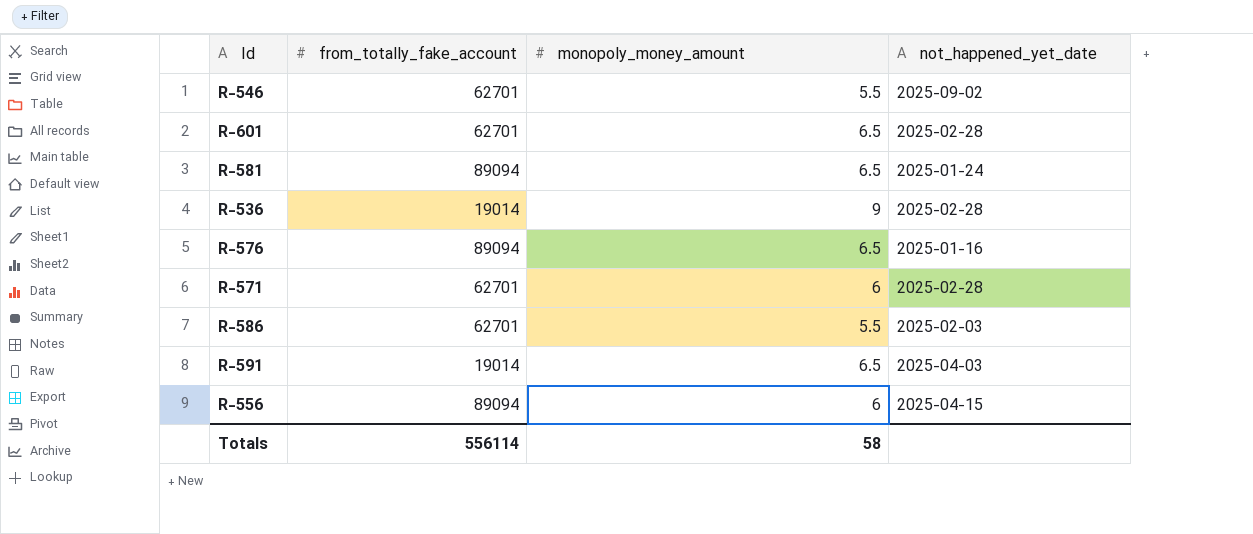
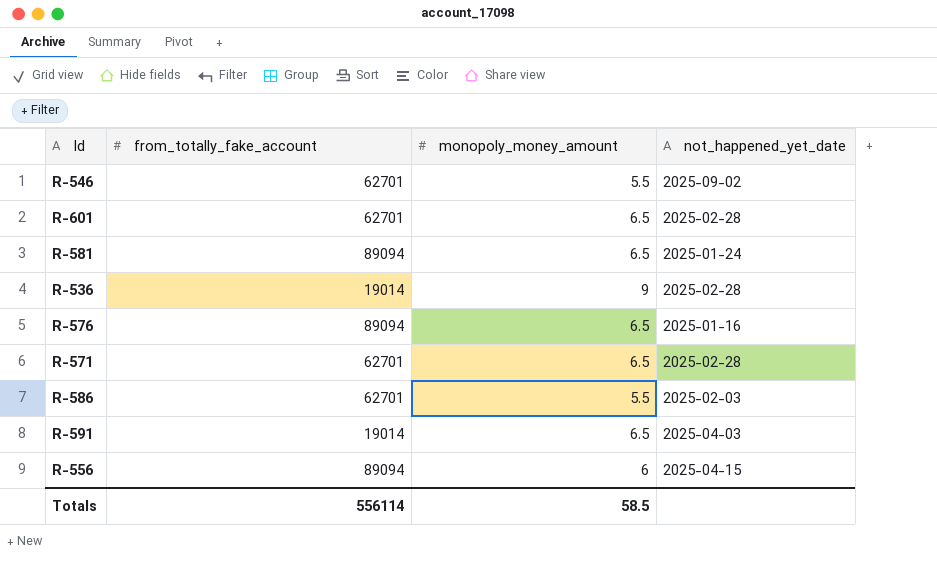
R-571 | monopoly_money_amount: 6 -> 6.5
Totals | monopoly_money_amount: 58 -> 58.5

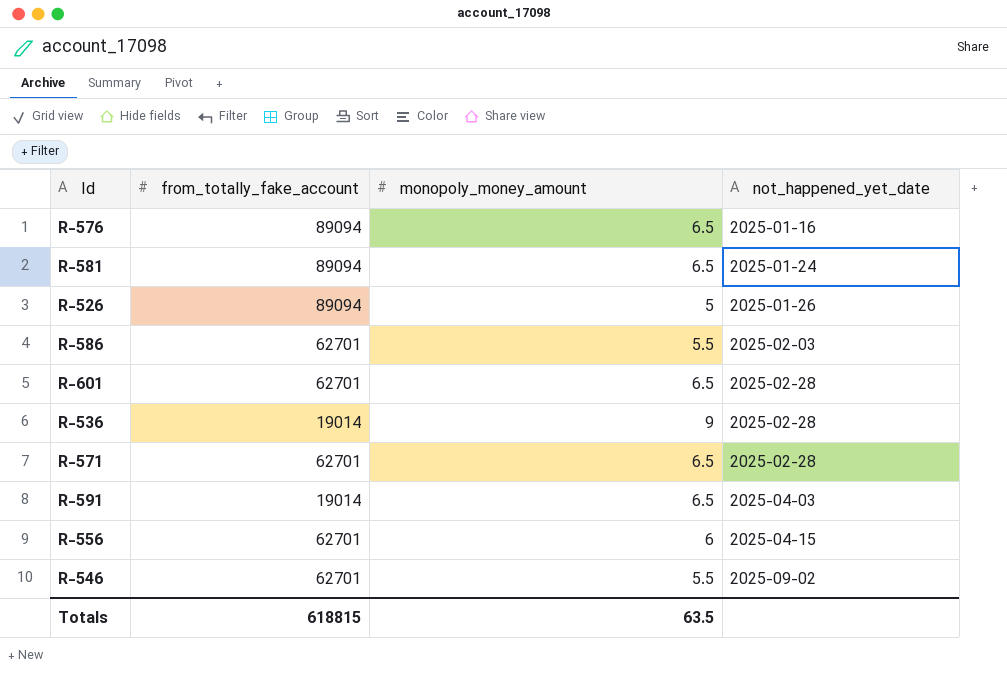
row order: none -> not_happened_yet_date ascending
row R-526: none -> 89094 | 5 | 2025-01-26
R-556 | from_totally_fake_account: 89094 -> 62701
Totals | from_totally_fake_account: 556114 -> 618815
Totals | monopoly_money_amount: 58.5 -> 63.5

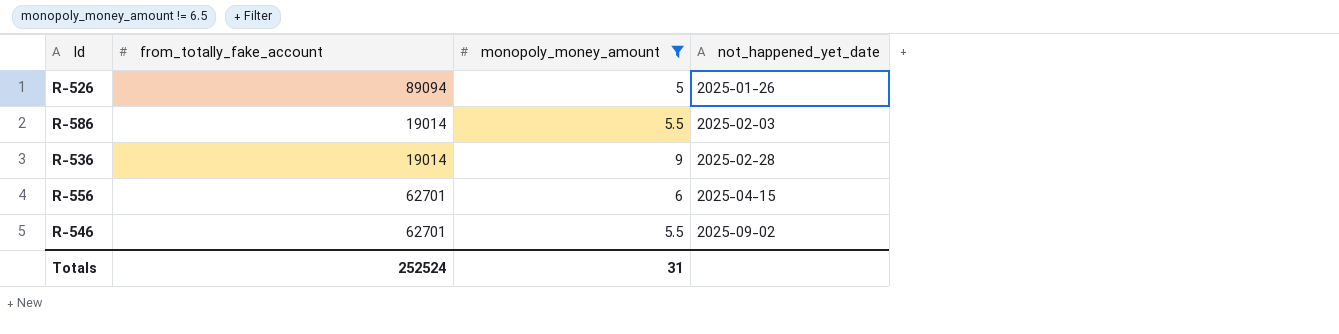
filter: none -> monopoly_money_amount != 6.5
R-586 | from_totally_fake_account: 62701 -> 19014
Totals | from_totally_fake_account: 618815 -> 252524
Totals | monopoly_money_amount: 63.5 -> 31

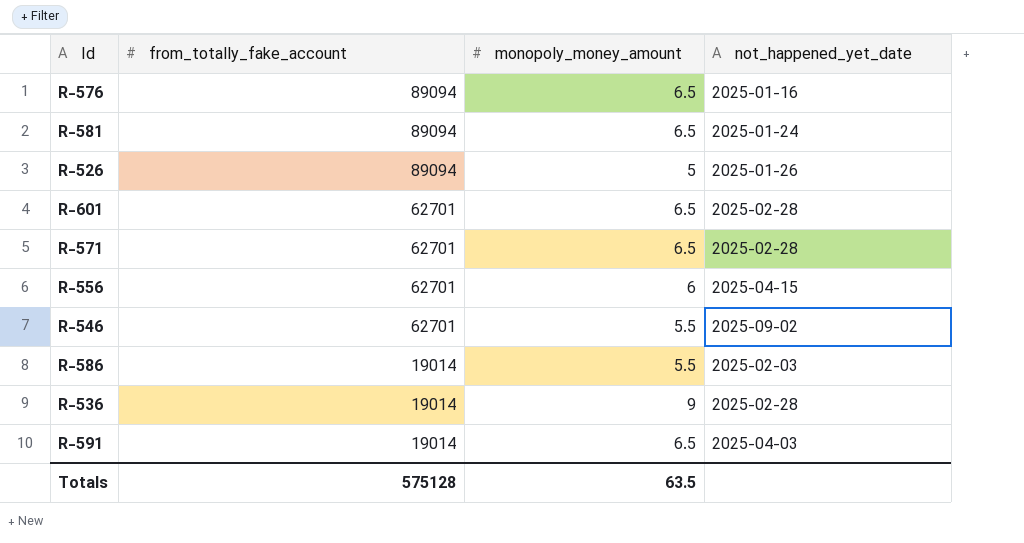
filter: monopoly_money_amount != 6.5 -> none
row order: not_happened_yet_date ascending -> from_totally_fake_account descending
Totals | from_totally_fake_account: 252524 -> 575128
Totals | monopoly_money_amount: 31 -> 63.5

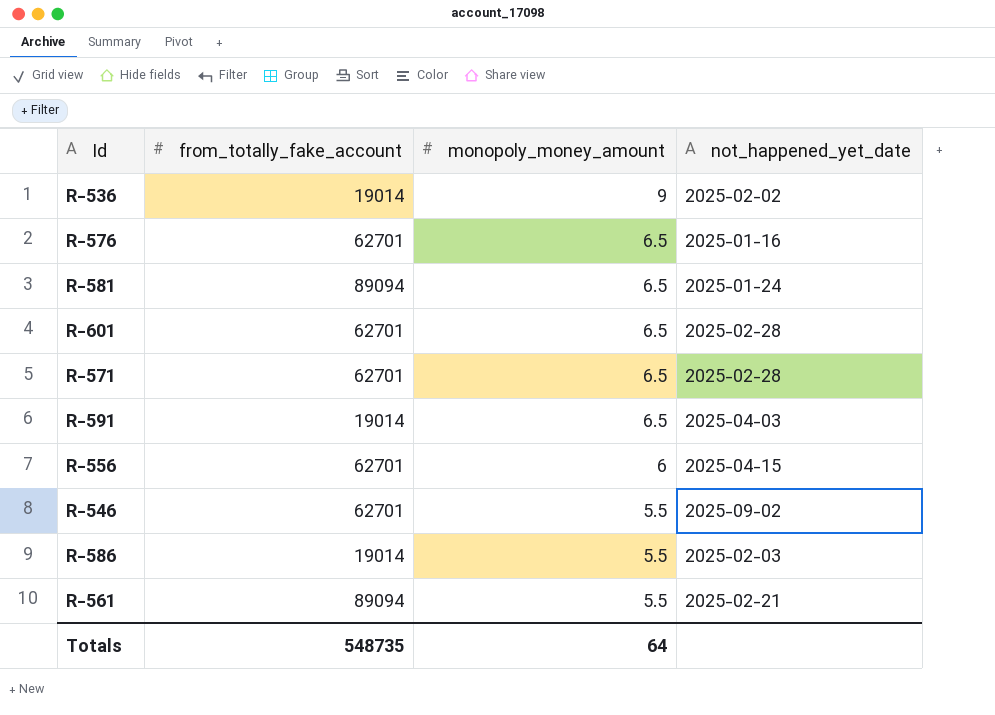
row order: from_totally_fake_account descending -> monopoly_money_amount descending
row R-526: 89094 | 5 | 2025-01-26 -> none
R-536 | not_happened_yet_date: 2025-02-28 -> 2025-02-02
R-576 | from_totally_fake_account: 89094 -> 62701
row R-561: none -> 89094 | 5.5 | 2025-02-21
Totals | from_totally_fake_account: 575128 -> 548735
Totals | monopoly_money_amount: 63.5 -> 64

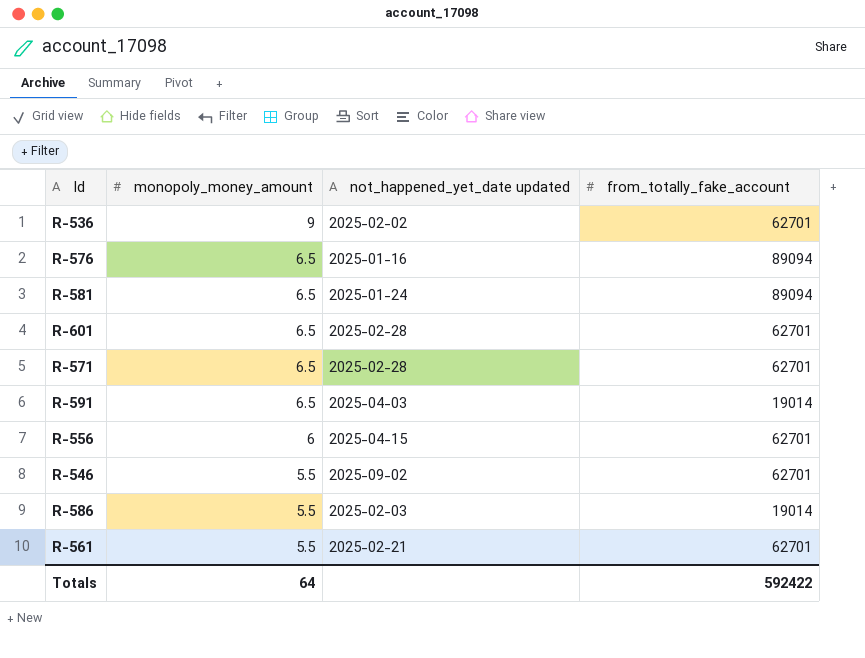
column name: not_happened_yet_date -> not_happened_yet_date updated
column from_totally_fake_account | position: 2 -> 4
R-536 | from_totally_fake_account: 19014 -> 62701
R-576 | from_totally_fake_account: 62701 -> 89094
R-561 | from_totally_fake_account: 89094 -> 62701
Totals | from_totally_fake_account: 548735 -> 592422

